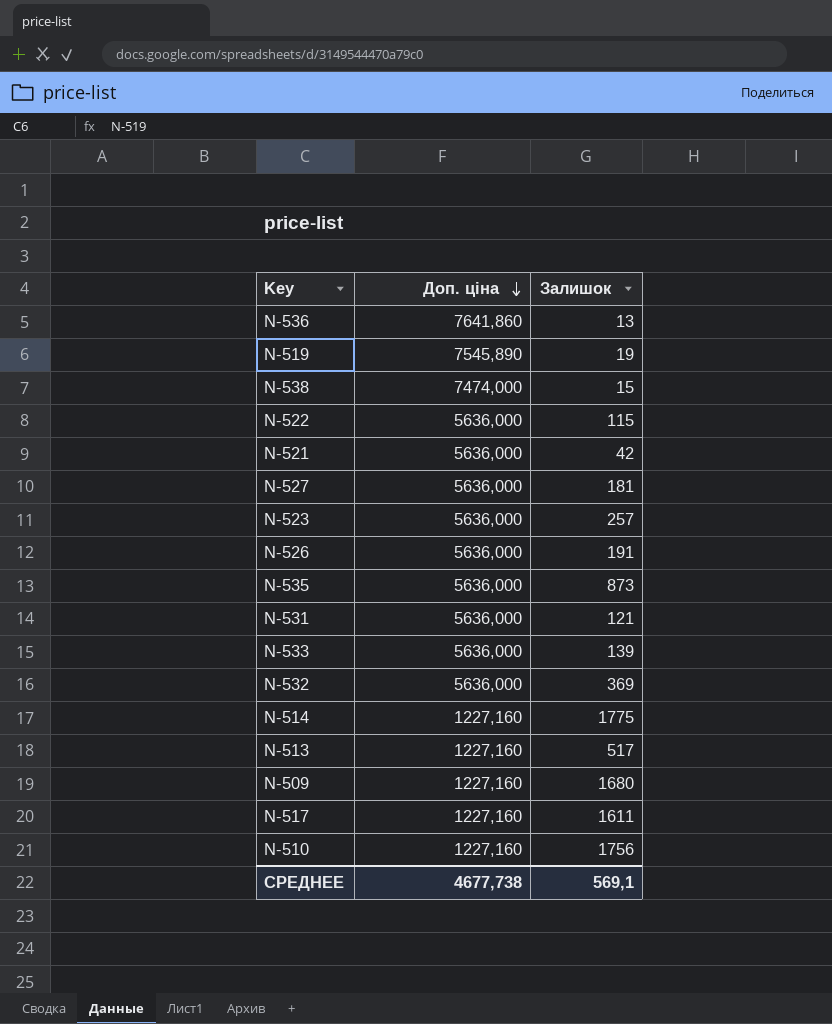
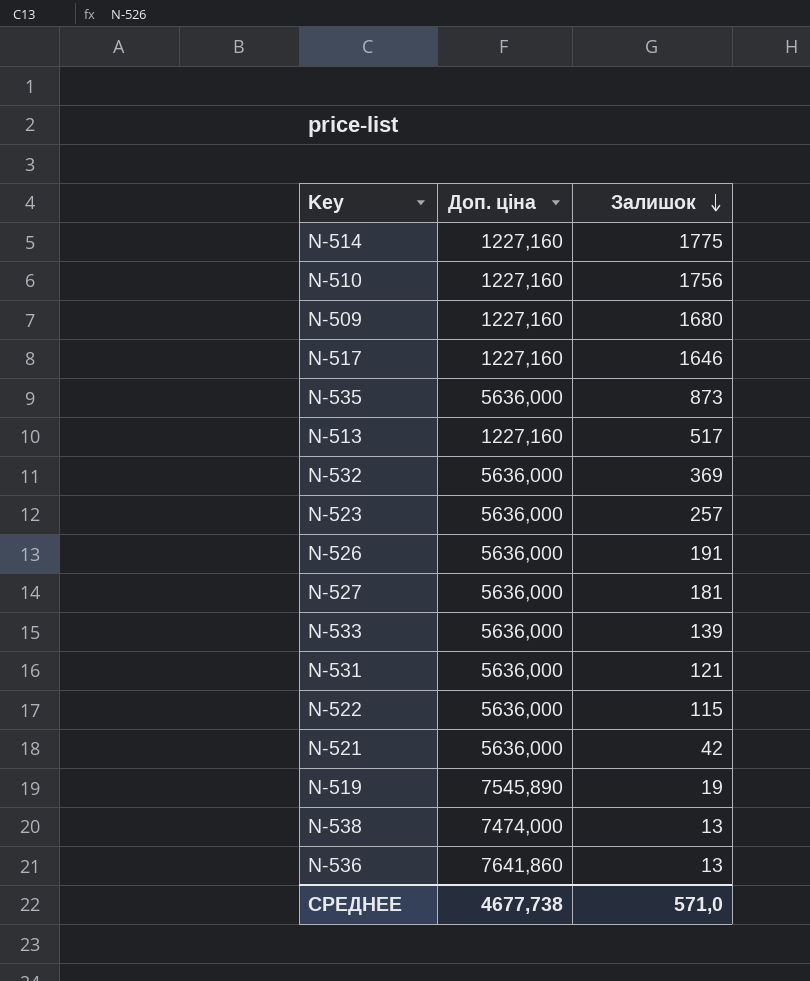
row order: Доп. ціна descending -> Залишок descending
N-517 | Залишок: 1611 -> 1646
N-538 | Залишок: 15 -> 13
СРЕДНЕЕ | Залишок: 569,1 -> 571,0

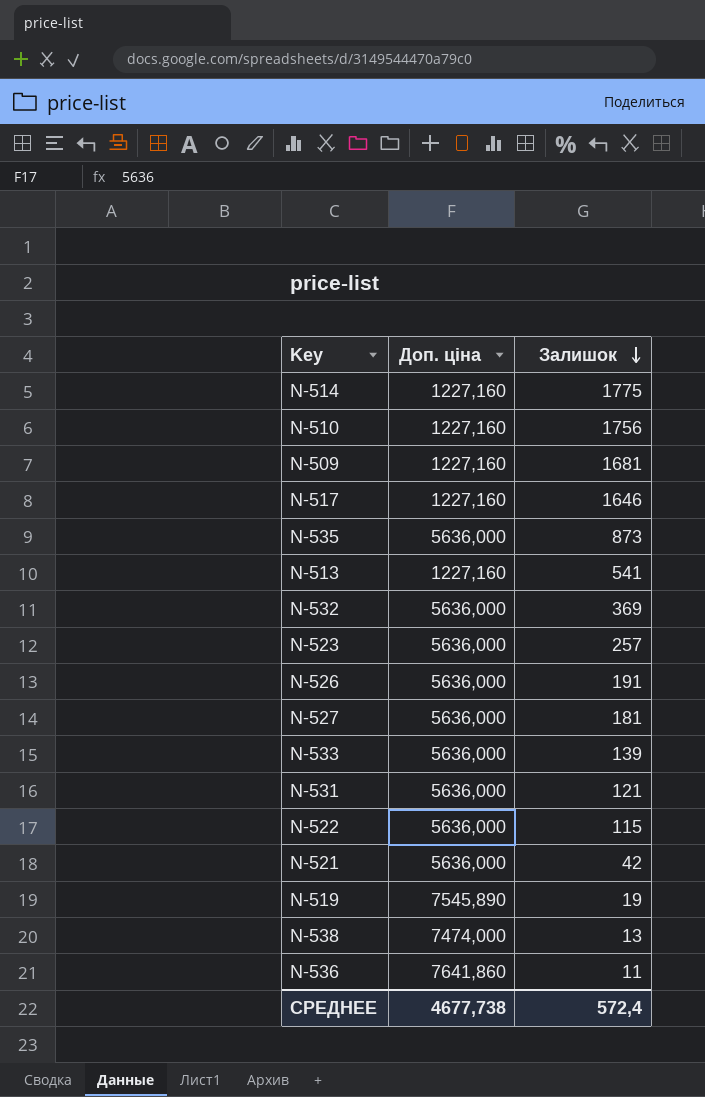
N-509 | Залишок: 1680 -> 1681
N-513 | Залишок: 517 -> 541
N-536 | Залишок: 13 -> 11
СРЕДНЕЕ | Залишок: 571,0 -> 572,4

